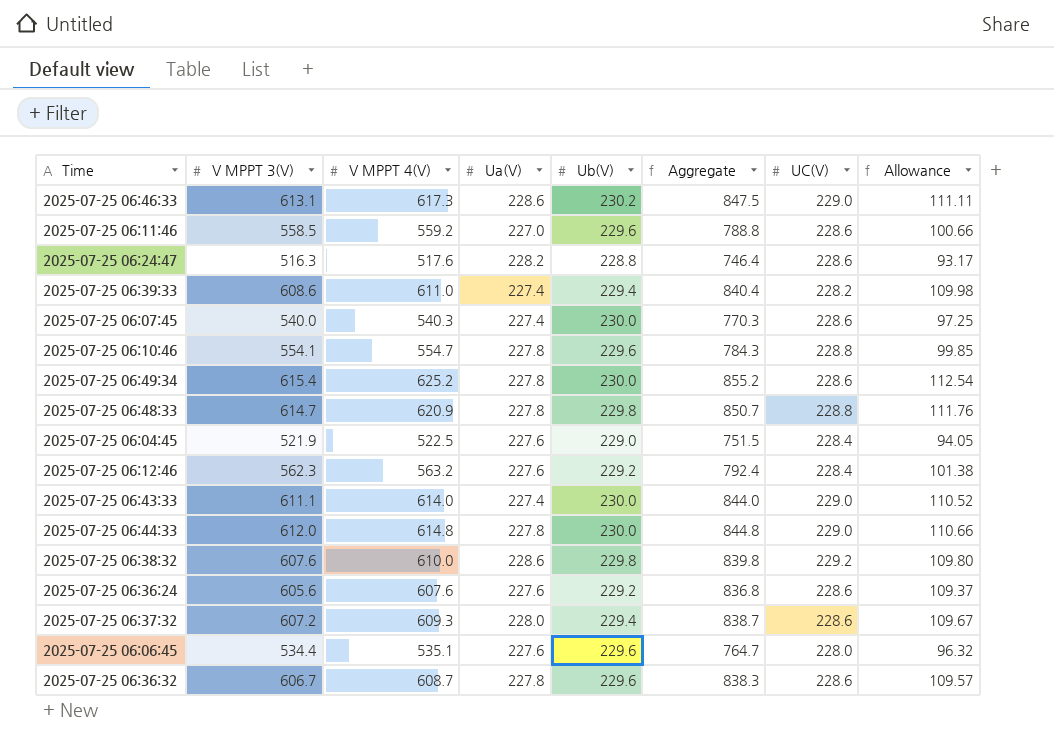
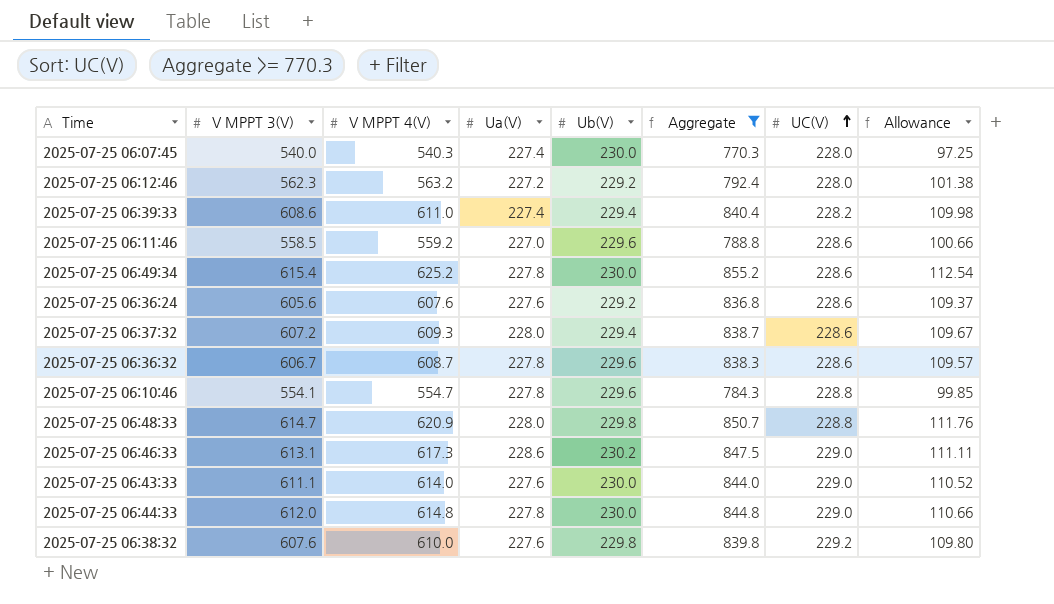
filter: none -> Aggregate >= 770.3
row order: none -> UC(V) ascending
2025-07-25 06:07:45 | UC(V): 228.6 -> 228.0
2025-07-25 06:12:46 | Ua(V): 227.6 -> 227.2
2025-07-25 06:12:46 | UC(V): 228.4 -> 228.0
2025-07-25 06:48:33 | Ua(V): 227.8 -> 228.0
2025-07-25 06:43:33 | Ua(V): 227.4 -> 227.6
2025-07-25 06:38:32 | Ua(V): 228.6 -> 227.6

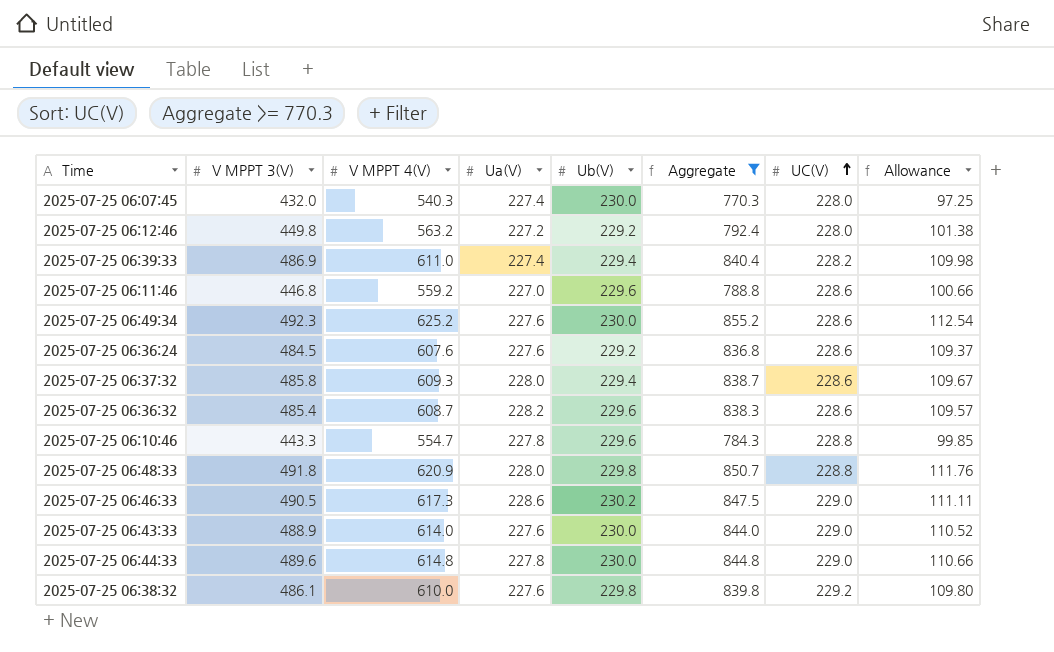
2025-07-25 06:07:45 | V MPPT 3(V): 540.0 -> 432.0
2025-07-25 06:12:46 | V MPPT 3(V): 562.3 -> 449.8
2025-07-25 06:39:33 | V MPPT 3(V): 608.6 -> 486.9
2025-07-25 06:11:46 | V MPPT 3(V): 558.5 -> 446.8
2025-07-25 06:49:34 | V MPPT 3(V): 615.4 -> 492.3
2025-07-25 06:49:34 | Ua(V): 227.8 -> 227.6
2025-07-25 06:36:24 | V MPPT 3(V): 605.6 -> 484.5
2025-07-25 06:37:32 | V MPPT 3(V): 607.2 -> 485.8
2025-07-25 06:36:32 | V MPPT 3(V): 606.7 -> 485.4
2025-07-25 06:36:32 | Ua(V): 227.8 -> 228.2
2025-07-25 06:10:46 | V MPPT 3(V): 554.1 -> 443.3
2025-07-25 06:48:33 | V MPPT 3(V): 614.7 -> 491.8
2025-07-25 06:46:33 | V MPPT 3(V): 613.1 -> 490.5
2025-07-25 06:43:33 | V MPPT 3(V): 611.1 -> 488.9
2025-07-25 06:44:33 | V MPPT 3(V): 612.0 -> 489.6
2025-07-25 06:38:32 | V MPPT 3(V): 607.6 -> 486.1

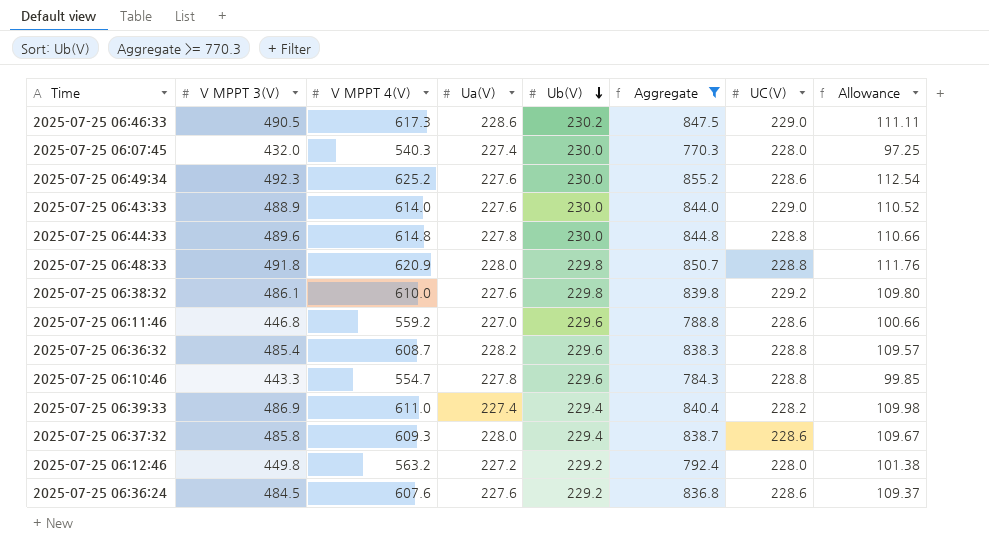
row order: UC(V) ascending -> Ub(V) descending
2025-07-25 06:44:33 | UC(V): 229.0 -> 228.8
2025-07-25 06:36:32 | UC(V): 228.6 -> 228.8

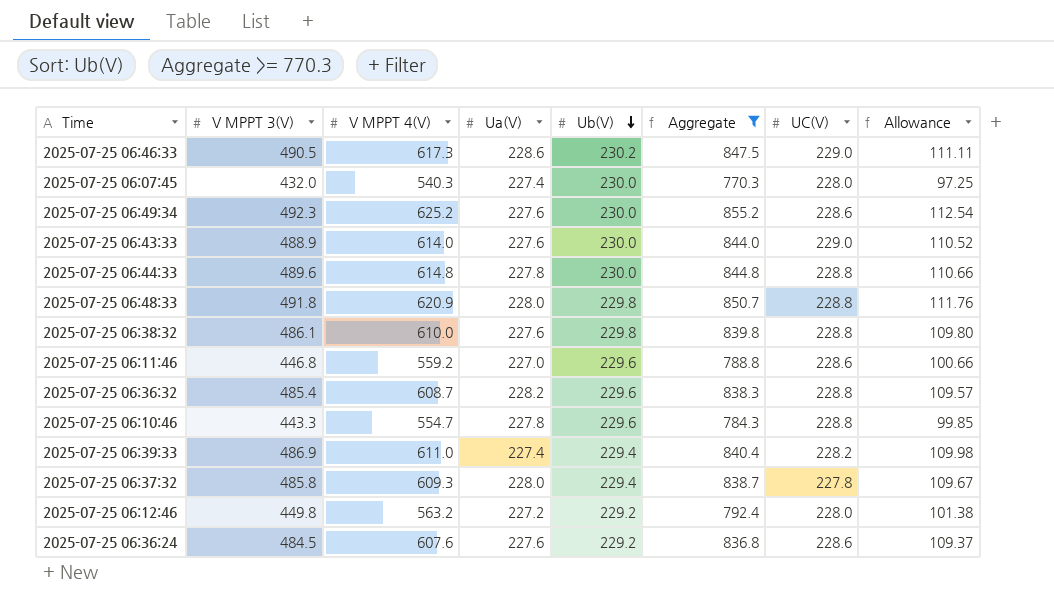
2025-07-25 06:38:32 | UC(V): 229.2 -> 228.8
2025-07-25 06:37:32 | UC(V): 228.6 -> 227.8

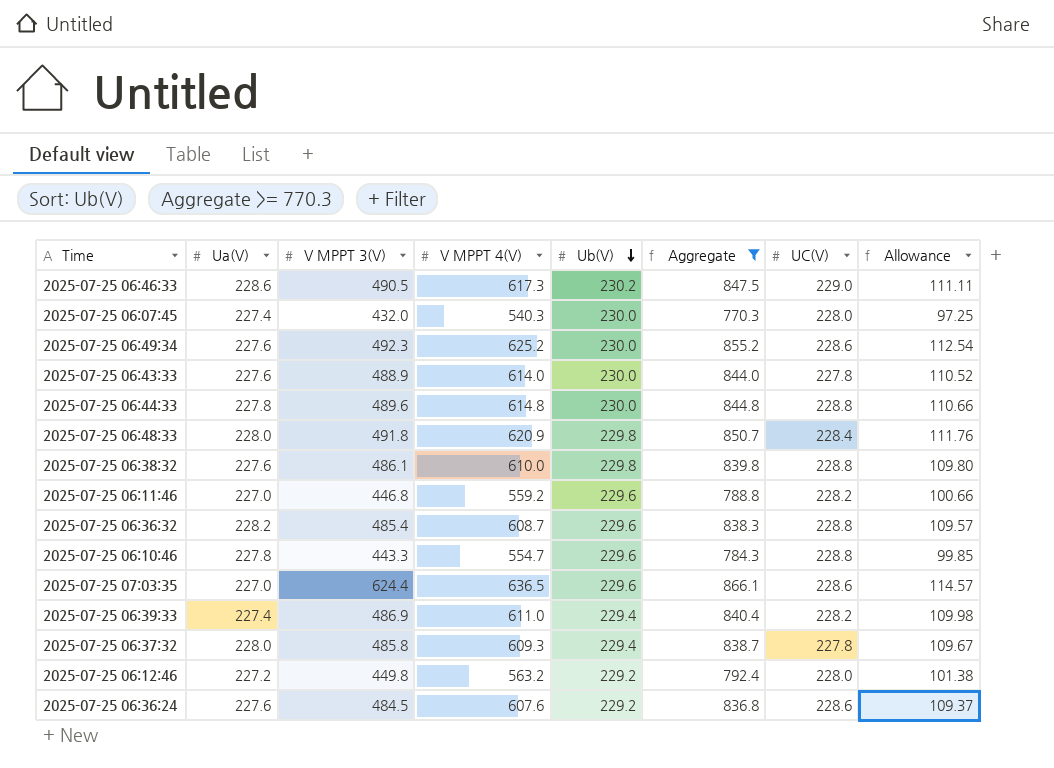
column Ua(V) | position: 4 -> 2
2025-07-25 06:43:33 | UC(V): 229.0 -> 227.8
2025-07-25 06:48:33 | UC(V): 228.8 -> 228.4
2025-07-25 06:11:46 | UC(V): 228.6 -> 228.2
row 2025-07-25 07:03:35: none -> 227.0 | 624.4 | 636.5 | 229.6 | 866.1 | 228.6 | 114.57

